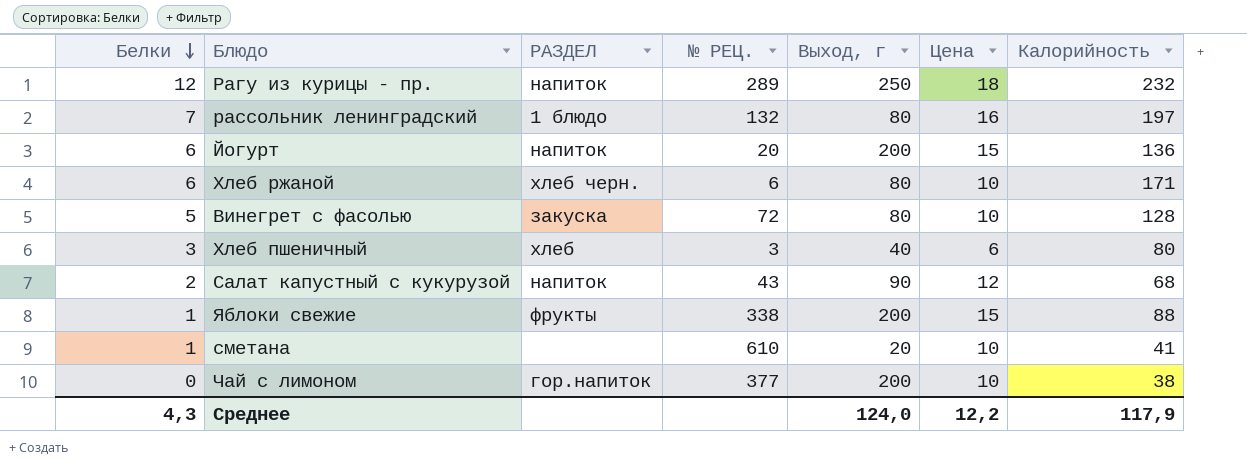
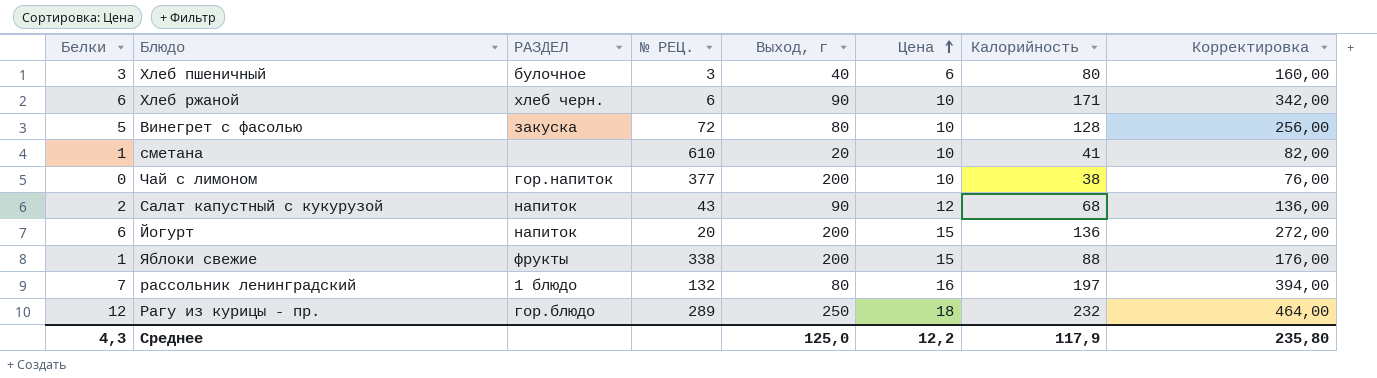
row order: Белки descending -> Цена ascending
column Корректировка | formula: none -> [Калорийность] * 2
Хлеб пшеничный | РАЗДЕЛ: хлеб -> булочное
Хлеб ржаной | Выход, г: 80 -> 90
Рагу из курицы - пр. | РАЗДЕЛ: напиток -> гор.блюдо
Среднее | Выход, г: 124,0 -> 125,0

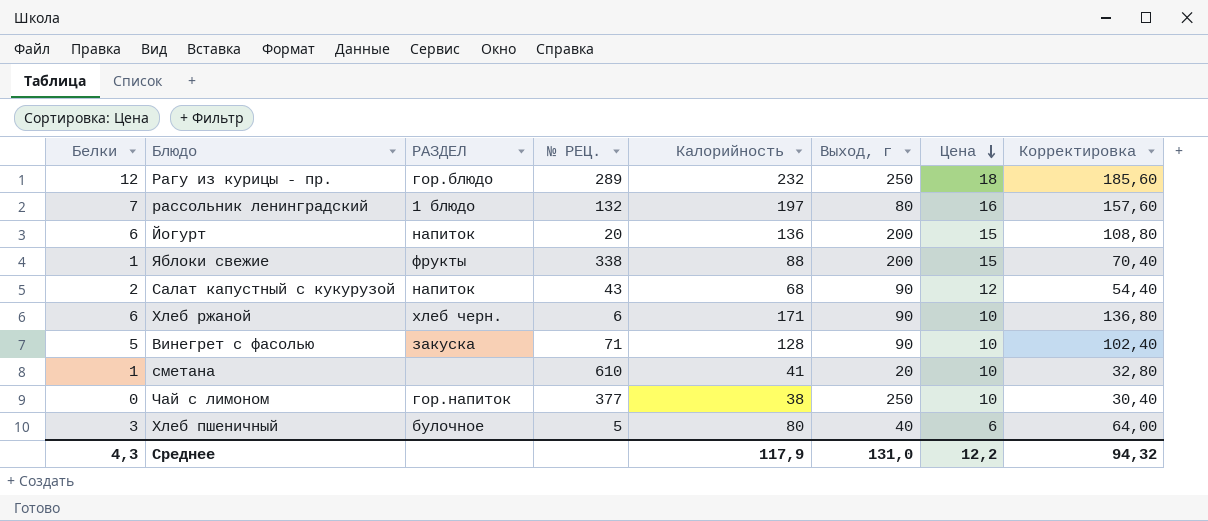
row order: Цена ascending -> Цена descending
column Калорийность | position: 7 -> 5
column Корректировка | formula: [Калорийность] * 2 -> [Калорийность] * 0,8
Винегрет с фасолью | № РЕЦ.: 72 -> 71
Винегрет с фасолью | Выход, г: 80 -> 90
Чай с лимоном | Выход, г: 200 -> 250
Хлеб пшеничный | № РЕЦ.: 3 -> 5
Среднее | Выход, г: 125,0 -> 131,0
Среднее | Корректировка: 235,80 -> 94,32

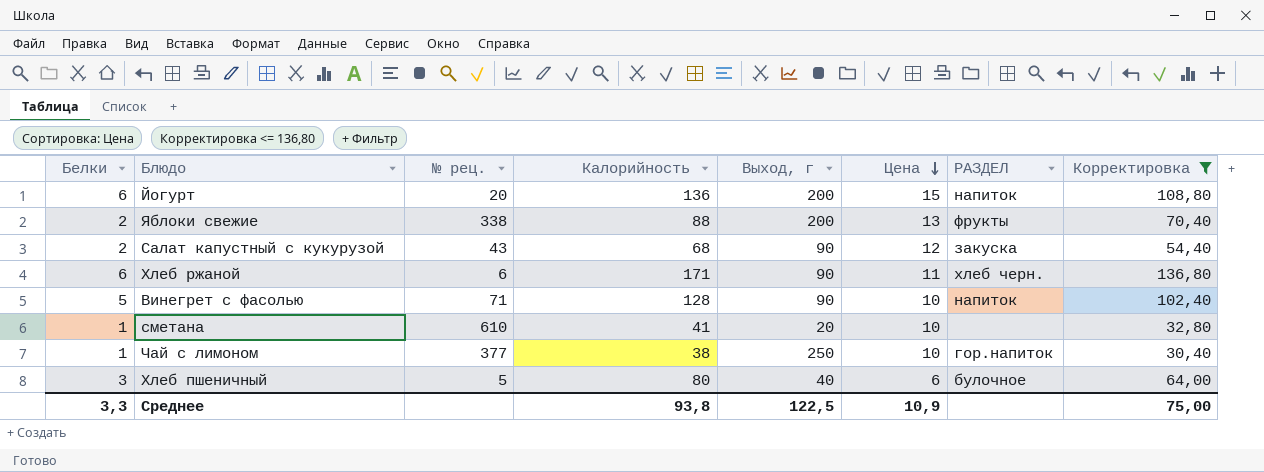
filter: none -> Корректировка <= 136,80
column name: № РЕЦ. -> № рец.
column РАЗДЕЛ | position: 3 -> 7
Яблоки свежие | Белки: 1 -> 2
Яблоки свежие | Цена: 15 -> 13
Салат капустный с кукурузой | РАЗДЕЛ: напиток -> закуска
Хлеб ржаной | Цена: 10 -> 11
Винегрет с фасолью | РАЗДЕЛ: закуска -> напиток
Чай с лимоном | Белки: 0 -> 1
Среднее | Белки: 4,3 -> 3,3
Среднее | Калорийность: 117,9 -> 93,8
Среднее | Выход, г: 131,0 -> 122,5
Среднее | Цена: 12,2 -> 10,9
Среднее | Корректировка: 94,32 -> 75,00

